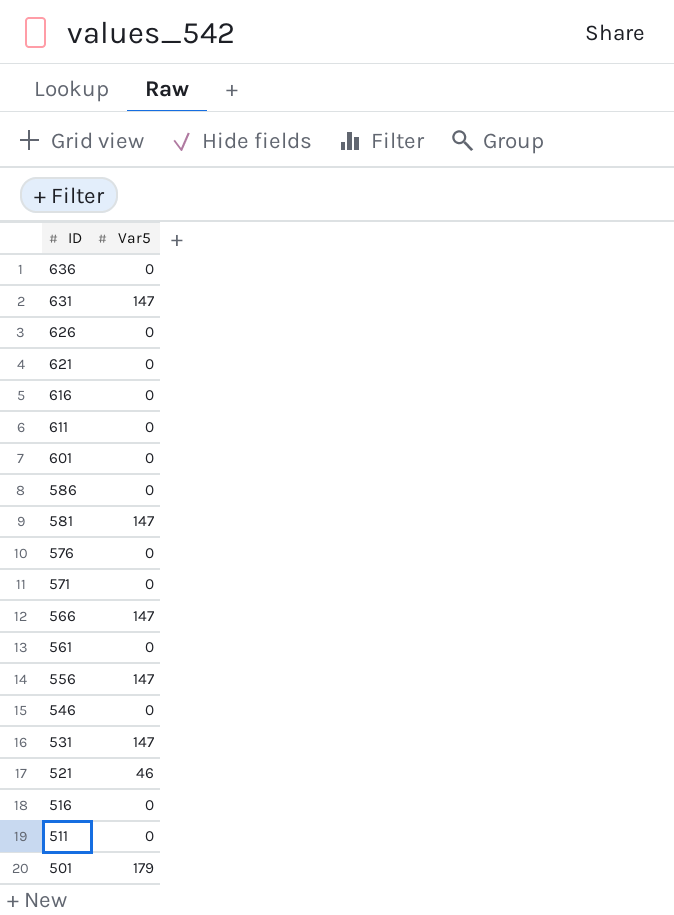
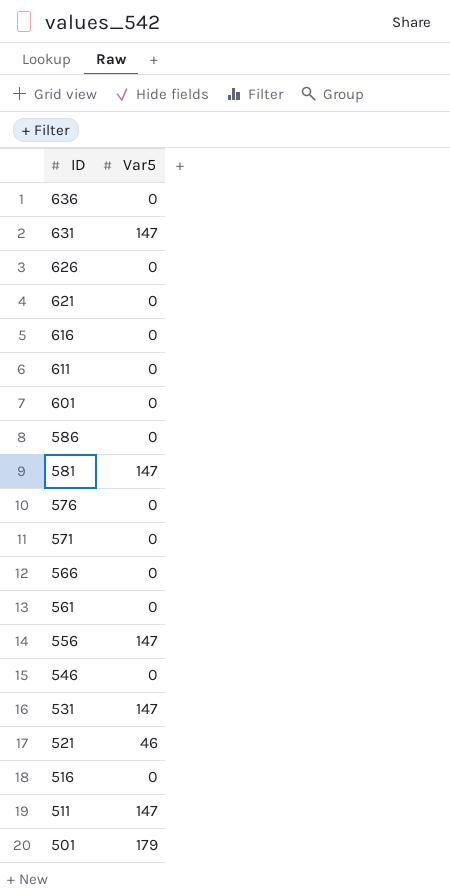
566 | Var5: 147 -> 0
511 | Var5: 0 -> 147

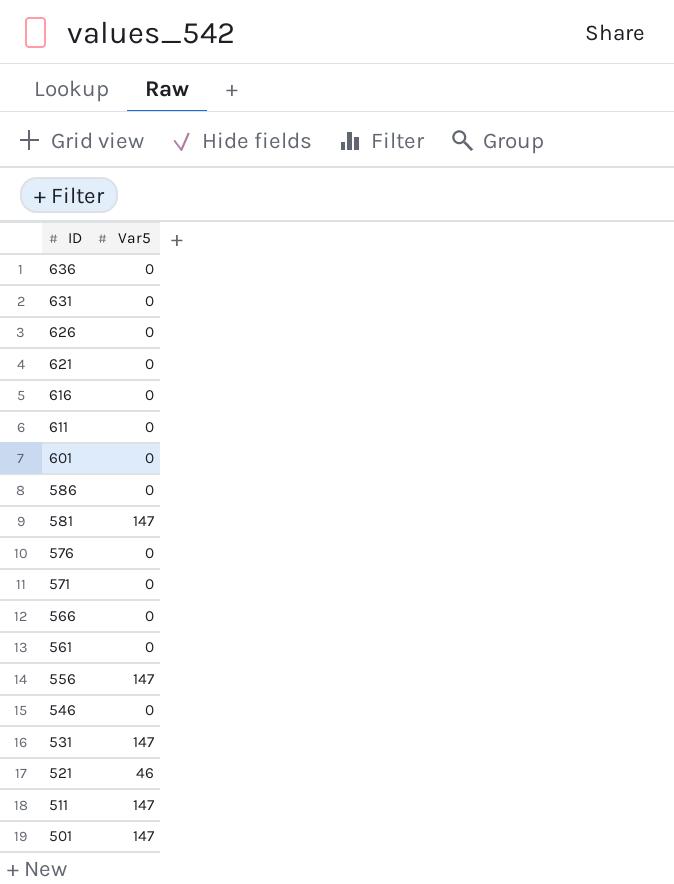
row 516: 0 -> none
631 | Var5: 147 -> 0
501 | Var5: 179 -> 147

